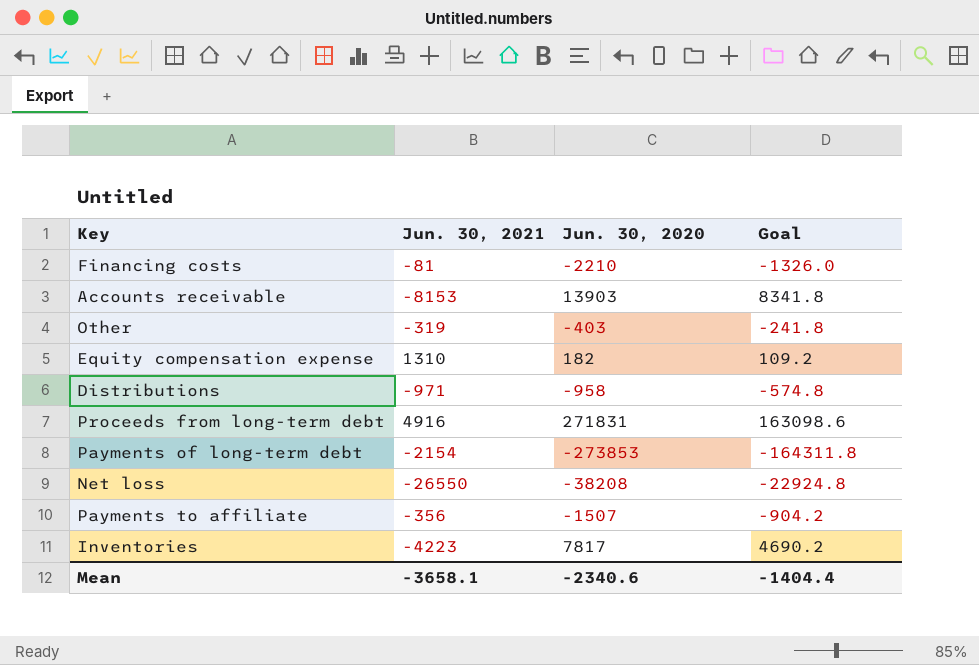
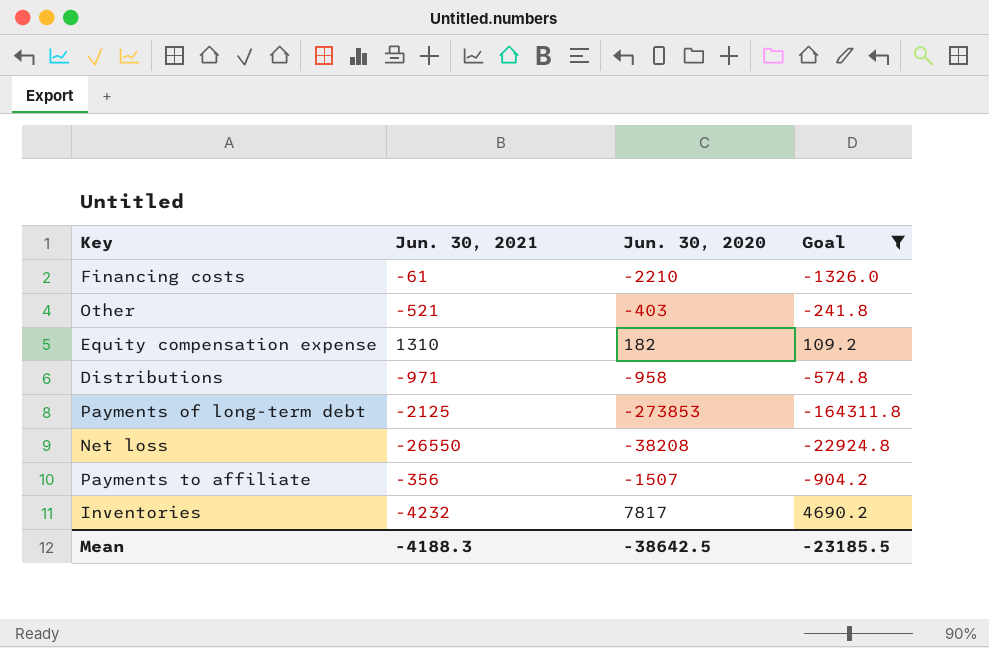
filter: none -> Goal <= 4690.2
Financing costs | Jun. 30, 2021: -81 -> -61
Other | Jun. 30, 2021: -319 -> -521
Payments of long-term debt | Jun. 30, 2021: -2154 -> -2125
Inventories | Jun. 30, 2021: -4223 -> -4232
Mean | Jun. 30, 2021: -3658.1 -> -4188.3
Mean | Jun. 30, 2020: -2340.6 -> -38642.5
Mean | Goal: -1404.4 -> -23185.5

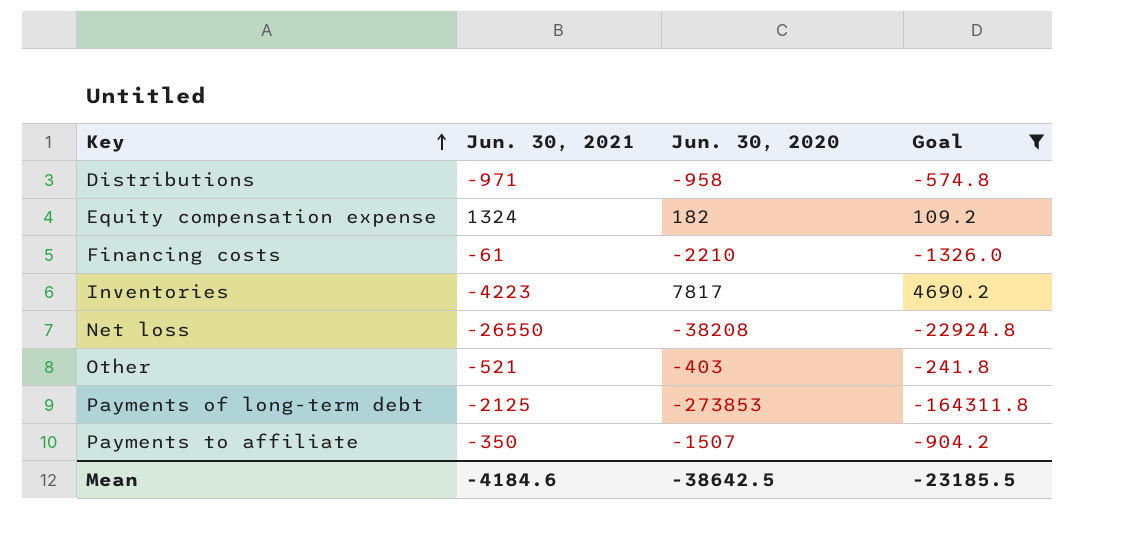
row order: none -> Key ascending
Equity compensation expense | Jun. 30, 2021: 1310 -> 1324
Inventories | Jun. 30, 2021: -4232 -> -4223
Payments to affiliate | Jun. 30, 2021: -356 -> -350
Mean | Jun. 30, 2021: -4188.3 -> -4184.6

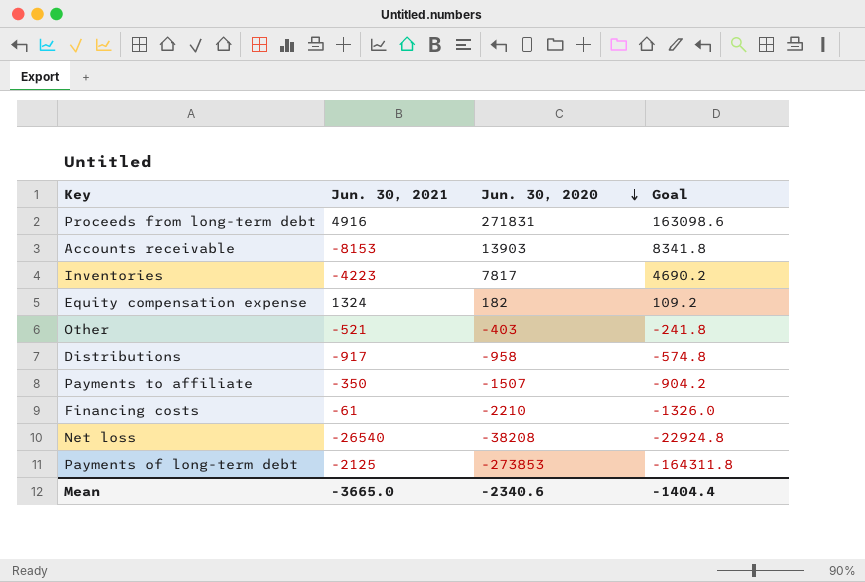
filter: Goal <= 4690.2 -> none
row order: Key ascending -> Jun. 30, 2020 descending
Distributions | Jun. 30, 2021: -971 -> -917
Net loss | Jun. 30, 2021: -26550 -> -26540
Mean | Jun. 30, 2021: -4184.6 -> -3665.0
Mean | Jun. 30, 2020: -38642.5 -> -2340.6
Mean | Goal: -23185.5 -> -1404.4

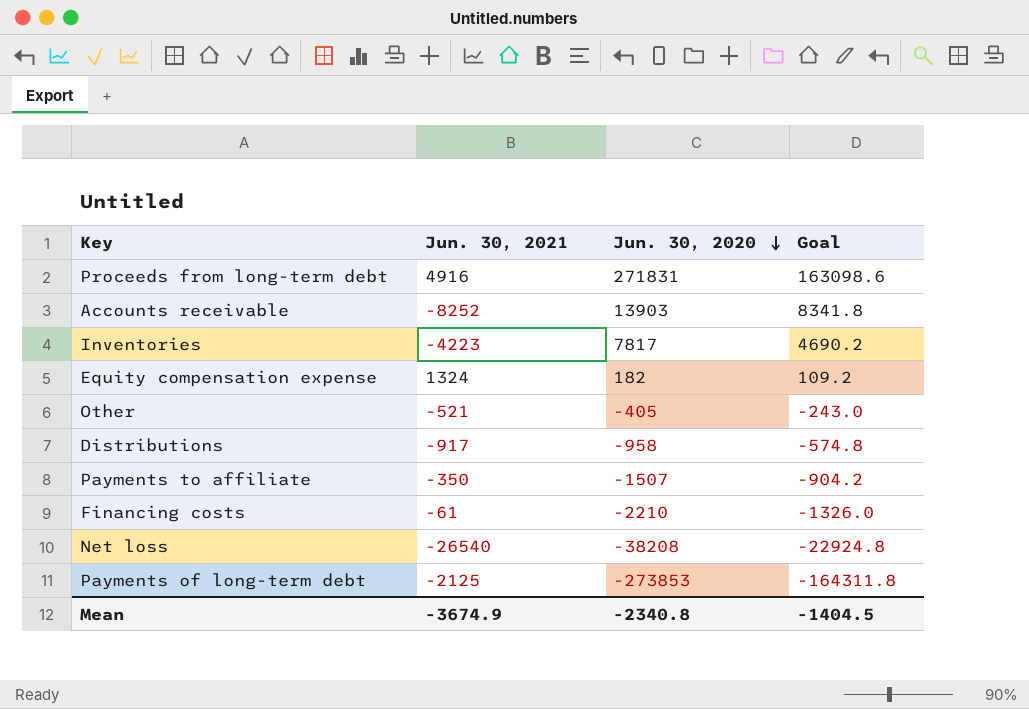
Accounts receivable | Jun. 30, 2021: -8153 -> -8252
Other | Jun. 30, 2020: -403 -> -405
Other | Goal: -241.8 -> -243.0
Mean | Jun. 30, 2021: -3665.0 -> -3674.9
Mean | Jun. 30, 2020: -2340.6 -> -2340.8
Mean | Goal: -1404.4 -> -1404.5

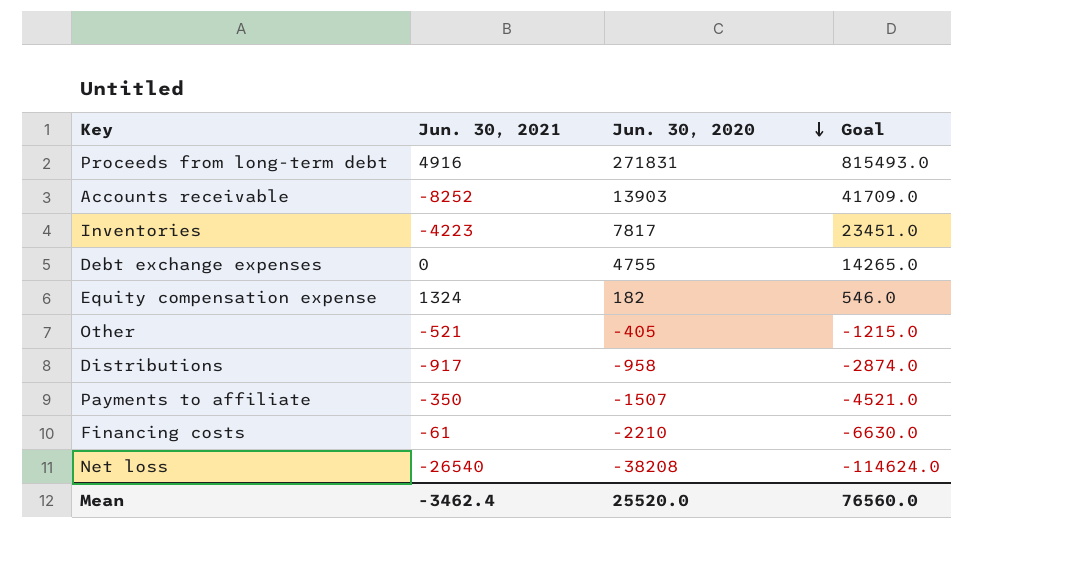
column Goal | formula: [Jun. 30, 2020] * 0.6 -> [Jun. 30, 2020] * 3
row Payments of long-term debt: -2125 | -273853 | -164311.8 -> none
row Debt exchange expenses: none -> 0 | 4755 | 14265.0
Mean | Jun. 30, 2021: -3674.9 -> -3462.4
Mean | Jun. 30, 2020: -2340.8 -> 25520.0
Mean | Goal: -1404.5 -> 76560.0

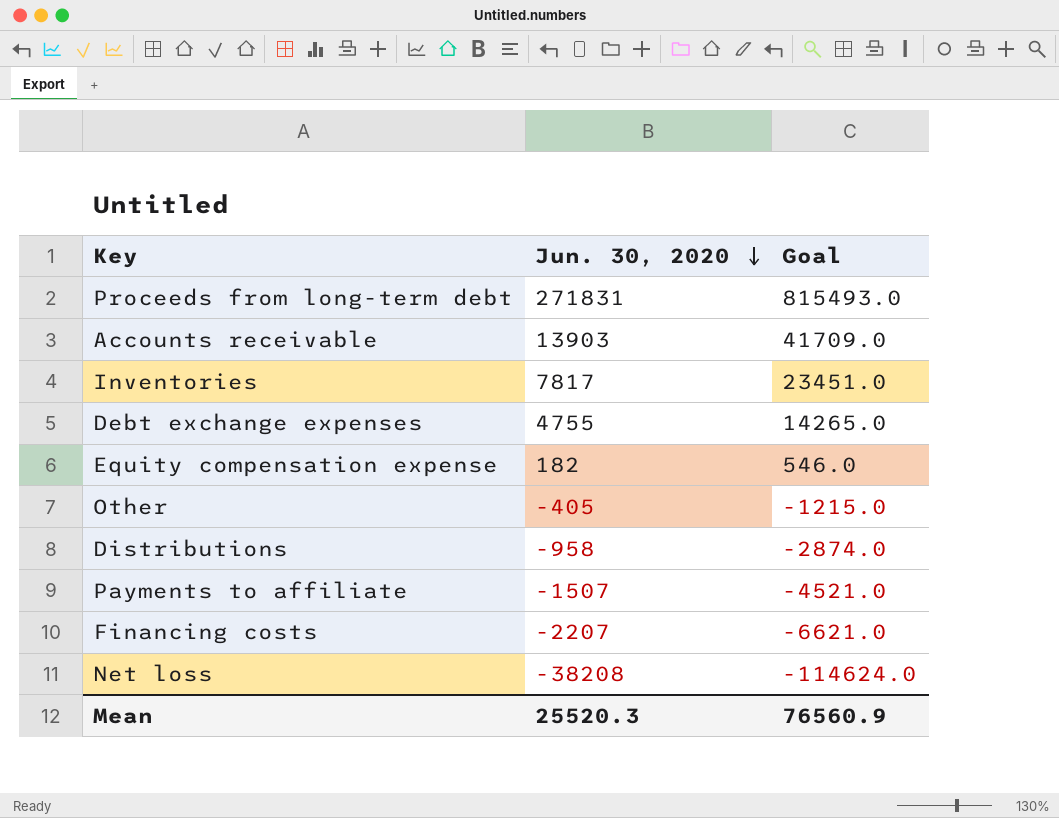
column Jun. 30, 2021 | position: 2 -> none
Financing costs | Jun. 30, 2020: -2210 -> -2207
Financing costs | Goal: -6630.0 -> -6621.0
Mean | Jun. 30, 2020: 25520.0 -> 25520.3
Mean | Goal: 76560.0 -> 76560.9

